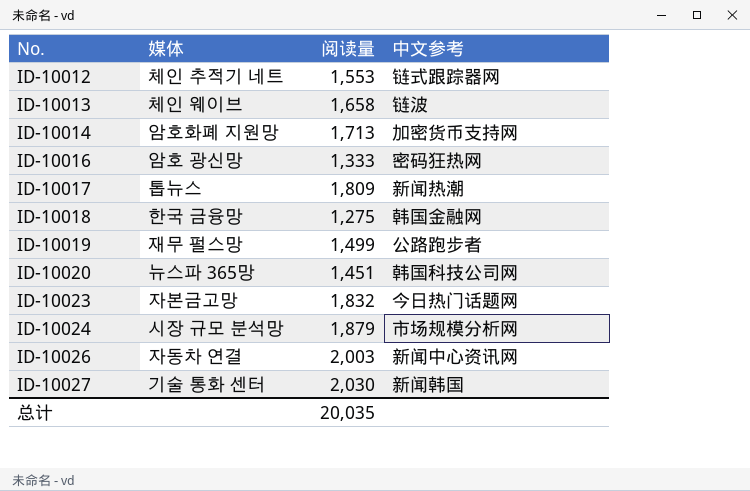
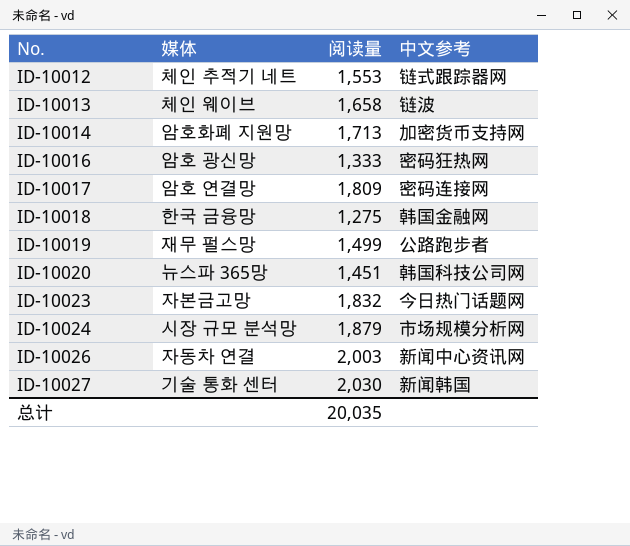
ID-10017 | 媒体: 톱뉴스 -> 암호 연결망
ID-10017 | 中文参考: 新闻热潮 -> 密码连接网

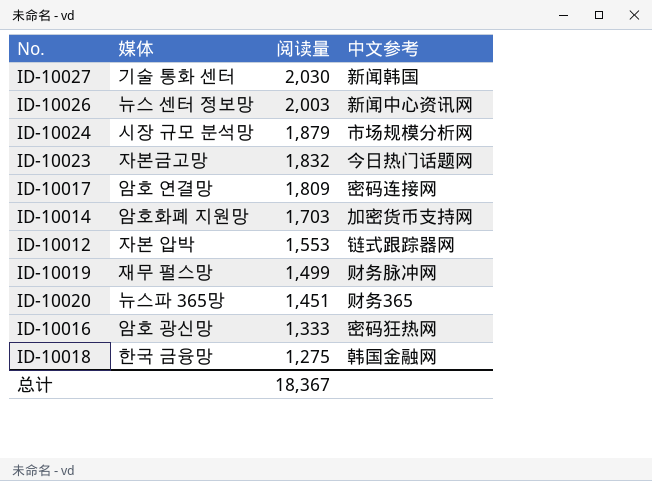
row order: No. ascending -> 阅读量 descending
row ID-10013: 체인 웨이브 | 1,658 | 链波 -> none
ID-10026 | 媒体: 자동차 연결 -> 뉴스 센터 정보망
ID-10014 | 阅读量: 1,713 -> 1,703
ID-10012 | 媒体: 체인 추적기 네트 -> 자본 압박
ID-10019 | 中文参考: 公路跑步者 -> 财务脉冲网
ID-10020 | 中文参考: 韩国科技公司网 -> 财务365
总计 | 阅读量: 20,035 -> 18,367

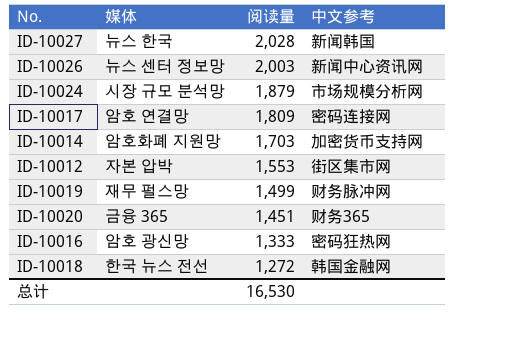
row ID-10023: 자본금고망 | 1,832 | 今日热门话题网 -> none
ID-10027 | 媒体: 기술 통화 센터 -> 뉴스 한국
ID-10027 | 阅读量: 2,030 -> 2,028
ID-10012 | 中文参考: 链式跟踪器网 -> 街区集市网
ID-10020 | 媒体: 뉴스파 365망 -> 금융 365
ID-10018 | 媒体: 한국 금융망 -> 한국 뉴스 전선
ID-10018 | 阅读量: 1,275 -> 1,272
总计 | 阅读量: 18,367 -> 16,530

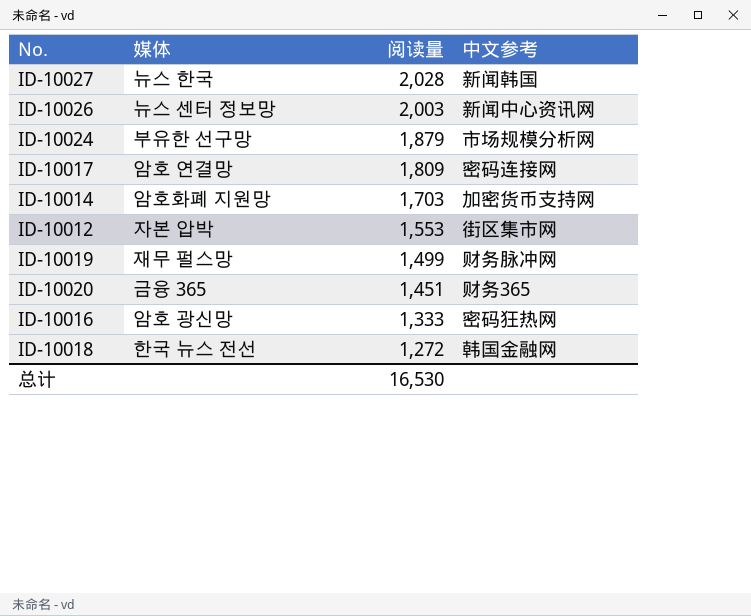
ID-10024 | 媒体: 시장 규모 분석망 -> 부유한 선구망

